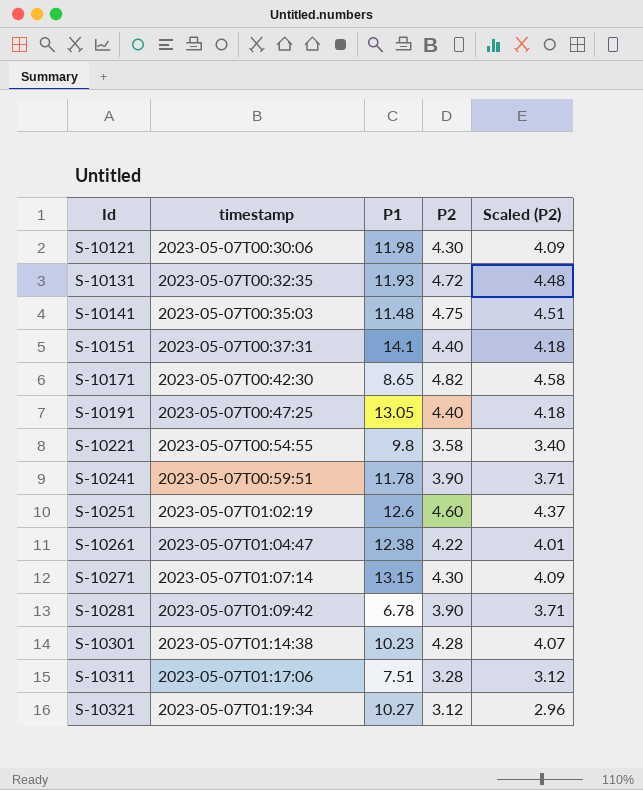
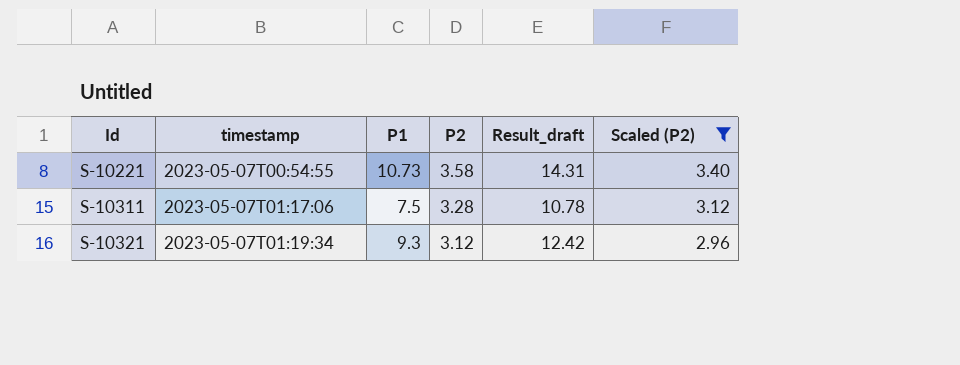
filter: none -> Scaled (P2) <= 3.40
column Result_draft | formula: none -> [P1] + [P2]
S-10221 | P1: 9.8 -> 10.73
S-10311 | P1: 7.51 -> 7.5
S-10321 | P1: 10.27 -> 9.3

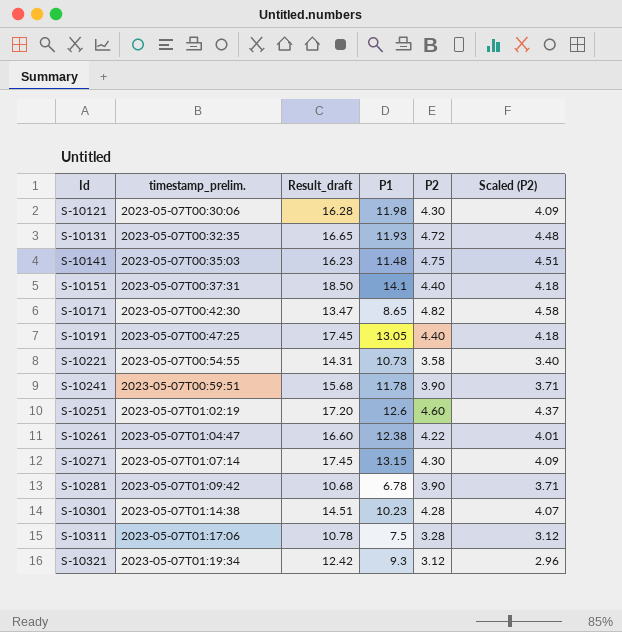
filter: Scaled (P2) <= 3.40 -> none
column name: timestamp -> timestamp_prelim.
column Result_draft | position: 5 -> 3

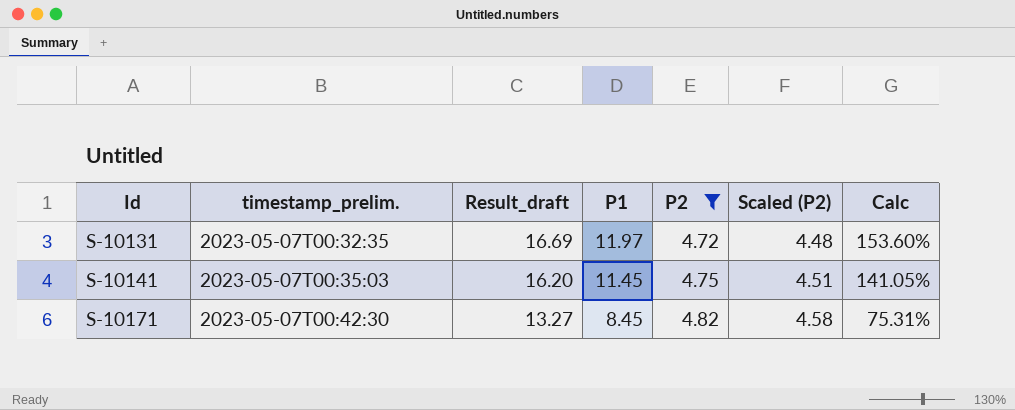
filter: none -> P2 >= 4.72
column Calc | formula: none -> ([P1] - [P2]) / [P2]
S-10131 | Result_draft: 16.65 -> 16.69
S-10131 | P1: 11.93 -> 11.97
S-10141 | Result_draft: 16.23 -> 16.20
S-10141 | P1: 11.48 -> 11.45
S-10171 | Result_draft: 13.47 -> 13.27
S-10171 | P1: 8.65 -> 8.45

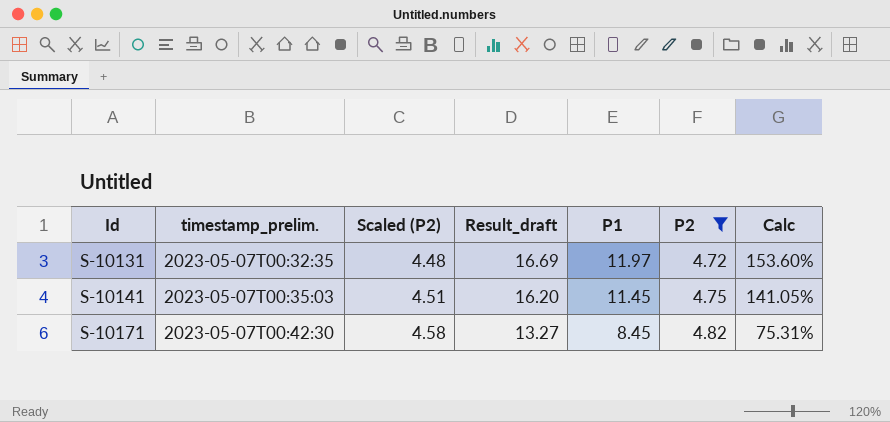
column Scaled (P2) | position: 6 -> 3

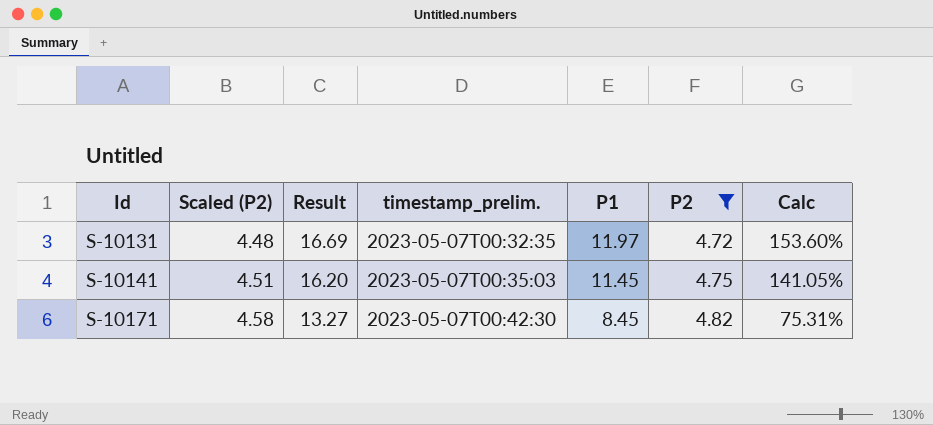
column name: Result_draft -> Result
column timestamp_prelim. | position: 2 -> 4

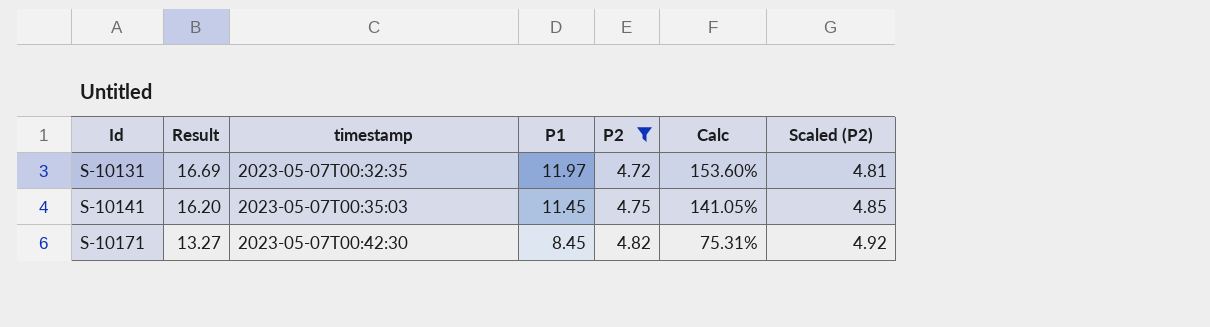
column name: timestamp_prelim. -> timestamp
column Scaled (P2) | formula: [P2] * 0.95 -> [P2] * 1.02
column Scaled (P2) | position: 2 -> 7

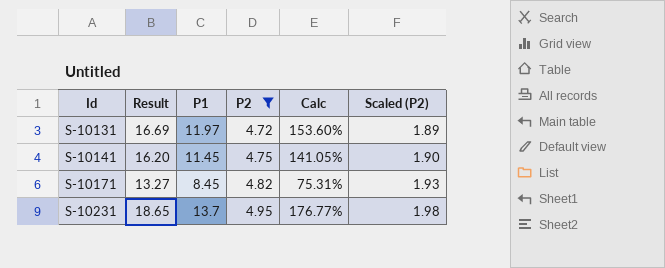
column timestamp | position: 3 -> none
column Scaled (P2) | formula: [P2] * 1.02 -> [P2] * 0.4
row S-10231: none -> 18.65 | 13.7 | 4.95 | 176.77% | 1.98

